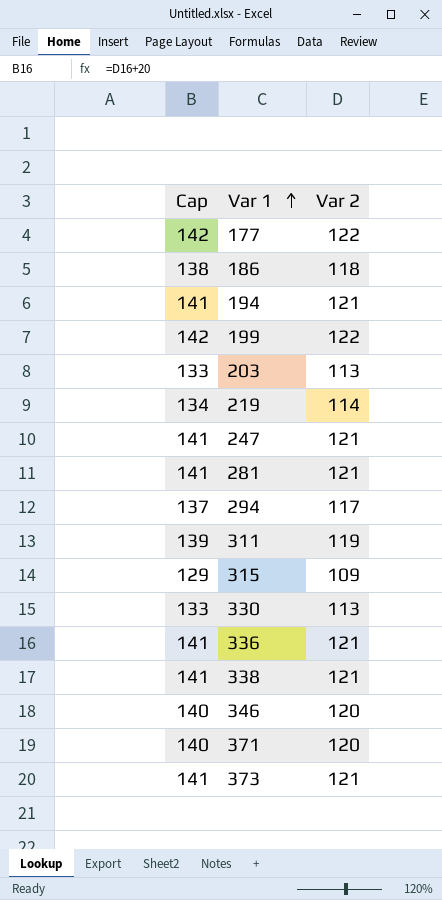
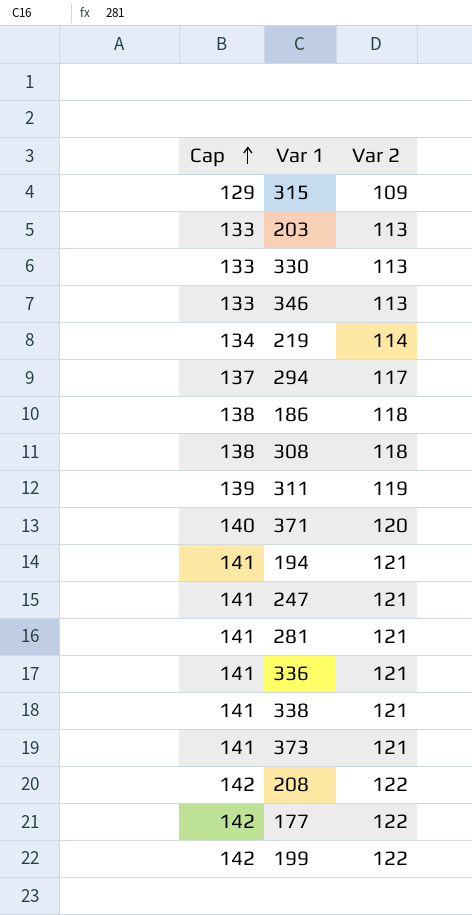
row order: Var 1 ascending -> Cap ascending
346 | Cap: 140 -> 133
346 | Var 2: 120 -> 113
row 308: none -> 138 | 118
row 208: none -> 142 | 122

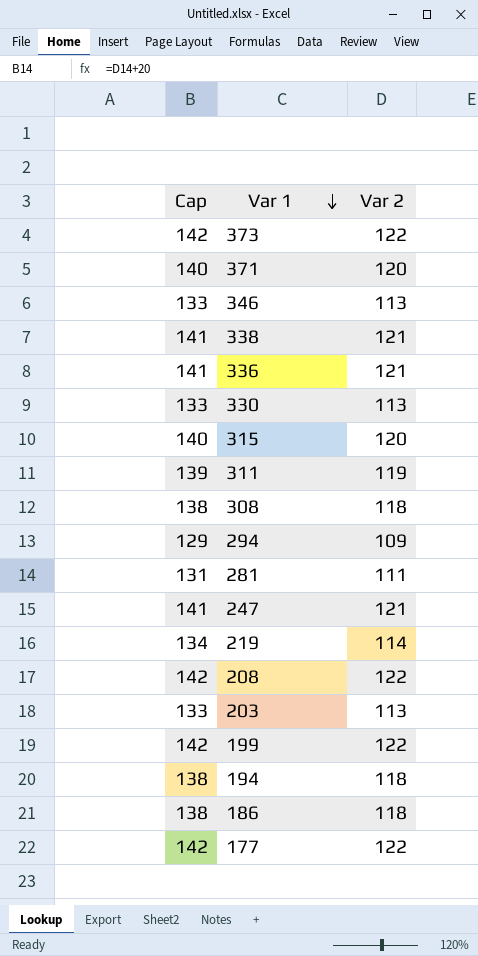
row order: Cap ascending -> Var 1 descending
373 | Cap: 141 -> 142
373 | Var 2: 121 -> 122
315 | Cap: 129 -> 140
315 | Var 2: 109 -> 120
294 | Cap: 137 -> 129
294 | Var 2: 117 -> 109
281 | Cap: 141 -> 131
281 | Var 2: 121 -> 111
194 | Cap: 141 -> 138
194 | Var 2: 121 -> 118

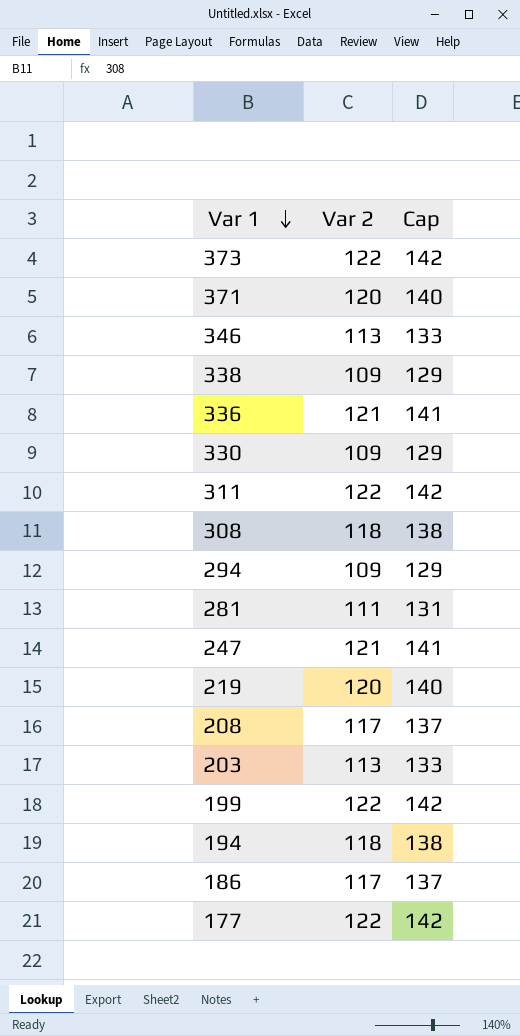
column Cap | position: 1 -> 3
row 315: 140 | 120 -> none
338 | Var 2: 121 -> 109
338 | Cap: 141 -> 129
330 | Var 2: 113 -> 109
330 | Cap: 133 -> 129
311 | Var 2: 119 -> 122
311 | Cap: 139 -> 142
219 | Var 2: 114 -> 120
219 | Cap: 134 -> 140
208 | Var 2: 122 -> 117
208 | Cap: 142 -> 137
186 | Var 2: 118 -> 117
186 | Cap: 138 -> 137

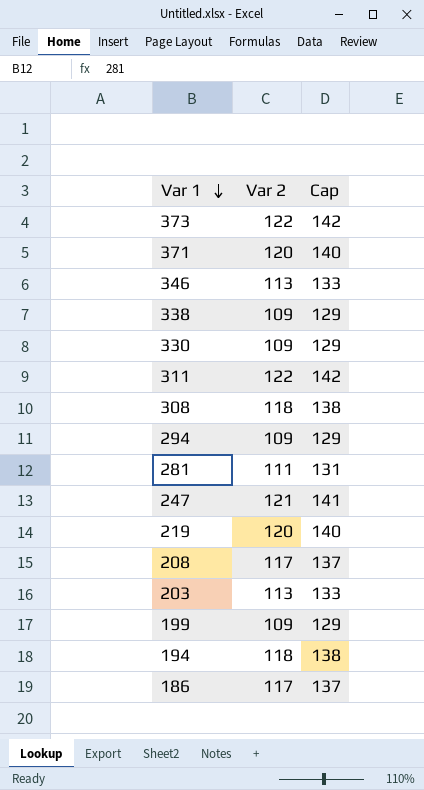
row 336: 121 | 141 -> none
row 177: 122 | 142 -> none
199 | Var 2: 122 -> 109
199 | Cap: 142 -> 129

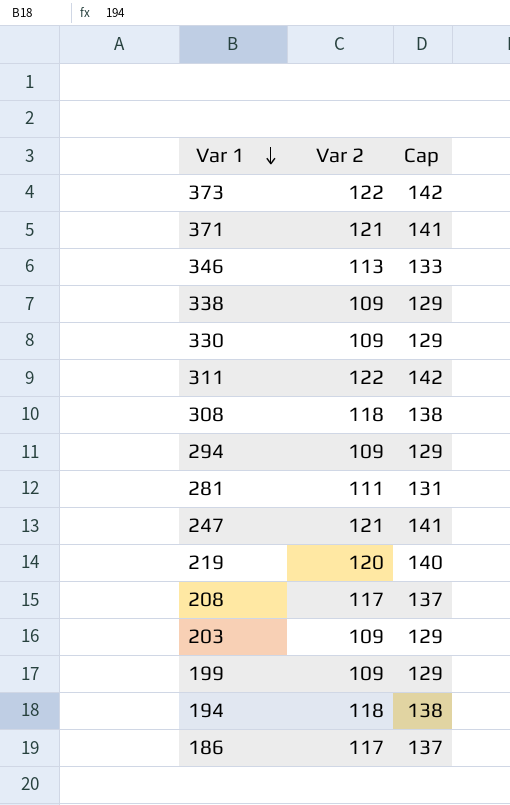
371 | Var 2: 120 -> 121
371 | Cap: 140 -> 141
203 | Var 2: 113 -> 109
203 | Cap: 133 -> 129

